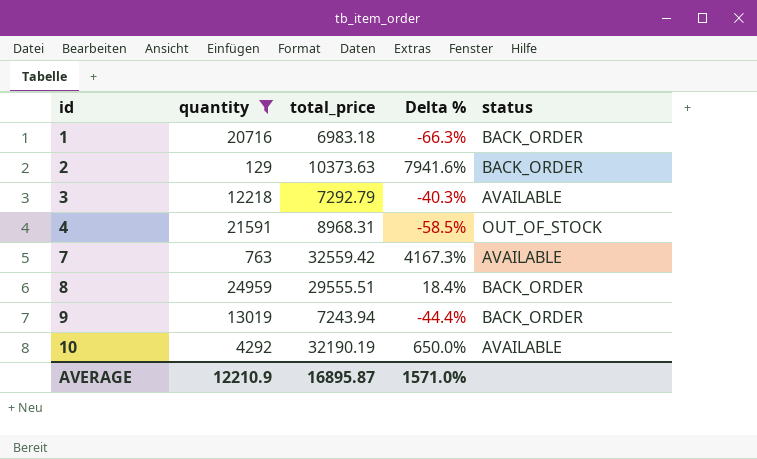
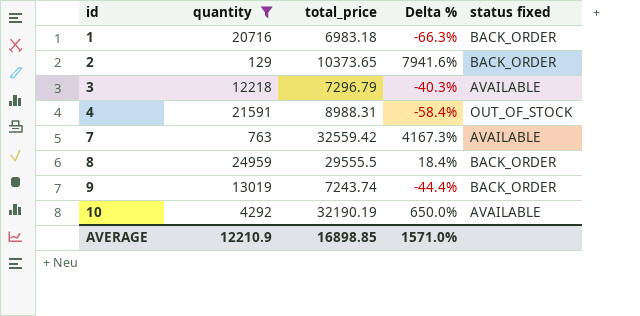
column name: status -> status fixed
2 | total_price: 10373.63 -> 10373.65
3 | total_price: 7292.79 -> 7296.79
4 | total_price: 8968.31 -> 8988.31
4 | Delta %: -58.5% -> -58.4%
8 | total_price: 29555.51 -> 29555.5
9 | total_price: 7243.94 -> 7243.74
AVERAGE | total_price: 16895.87 -> 16898.85

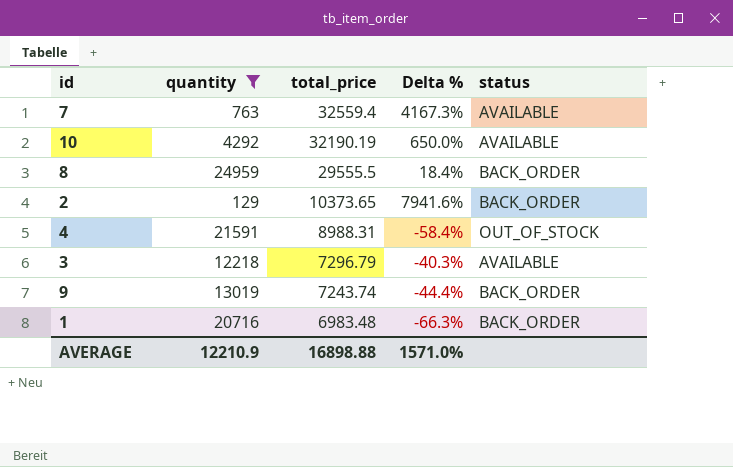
row order: id ascending -> total_price descending
column name: status fixed -> status
7 | total_price: 32559.42 -> 32559.4
1 | total_price: 6983.18 -> 6983.48
AVERAGE | total_price: 16898.85 -> 16898.88

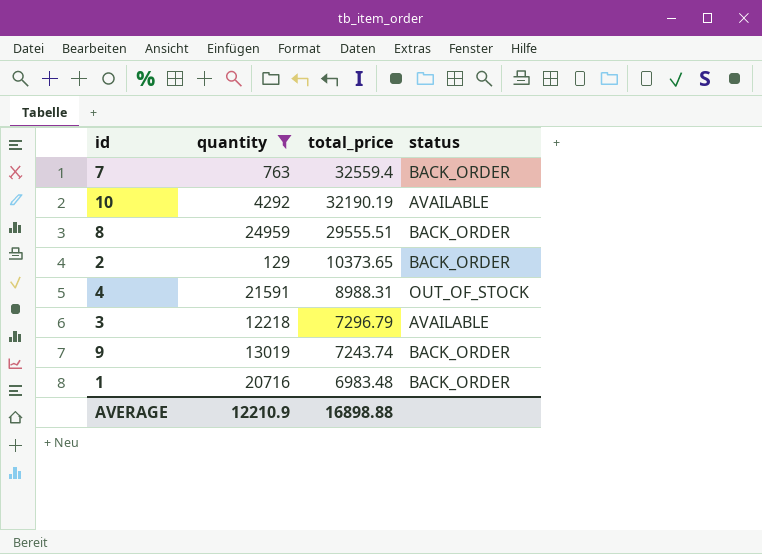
column Delta % | formula: ([total_price] - [quantity]) / [quantity] -> none
7 | status: AVAILABLE -> BACK_ORDER
8 | total_price: 29555.5 -> 29555.51

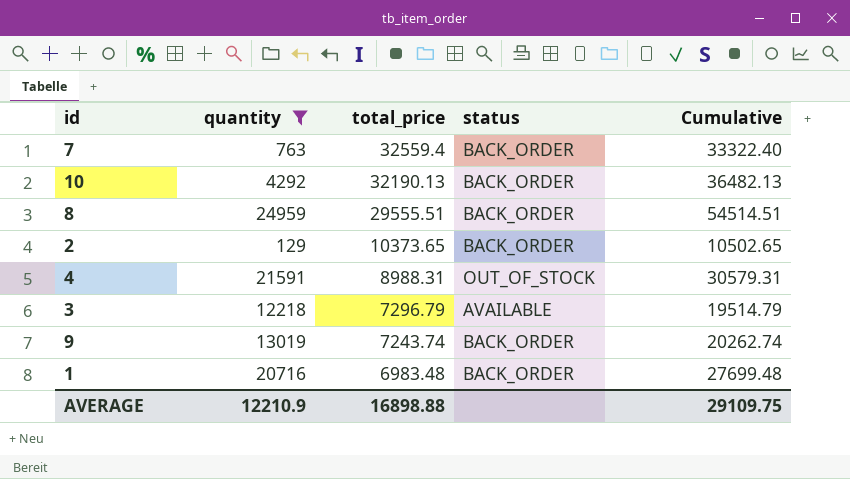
column Cumulative | formula: none -> [quantity] + [total_price]
10 | total_price: 32190.19 -> 32190.13
10 | status: AVAILABLE -> BACK_ORDER

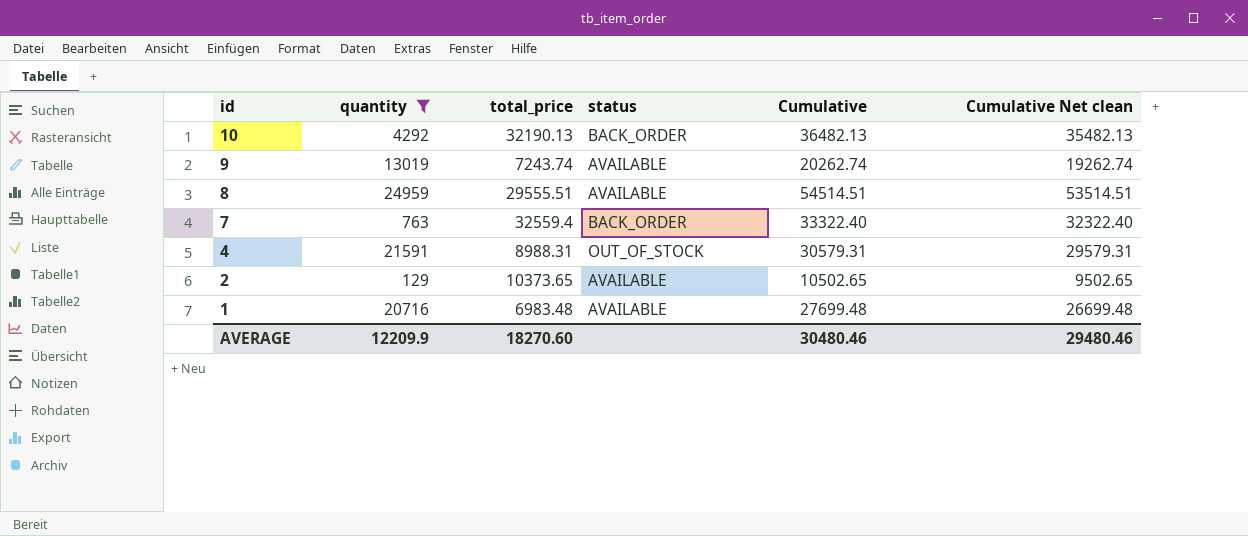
row order: total_price descending -> id descending
column Cumulative Net clean | formula: none -> [Cumulative] - 1000
row 3: 12218 | 7296.79 | AVAILABLE | 19514.79 -> none
9 | status: BACK_ORDER -> AVAILABLE
8 | status: BACK_ORDER -> AVAILABLE
2 | status: BACK_ORDER -> AVAILABLE
1 | status: BACK_ORDER -> AVAILABLE
AVERAGE | quantity: 12210.9 -> 12209.9
AVERAGE | total_price: 16898.88 -> 18270.60
AVERAGE | Cumulative: 29109.75 -> 30480.46

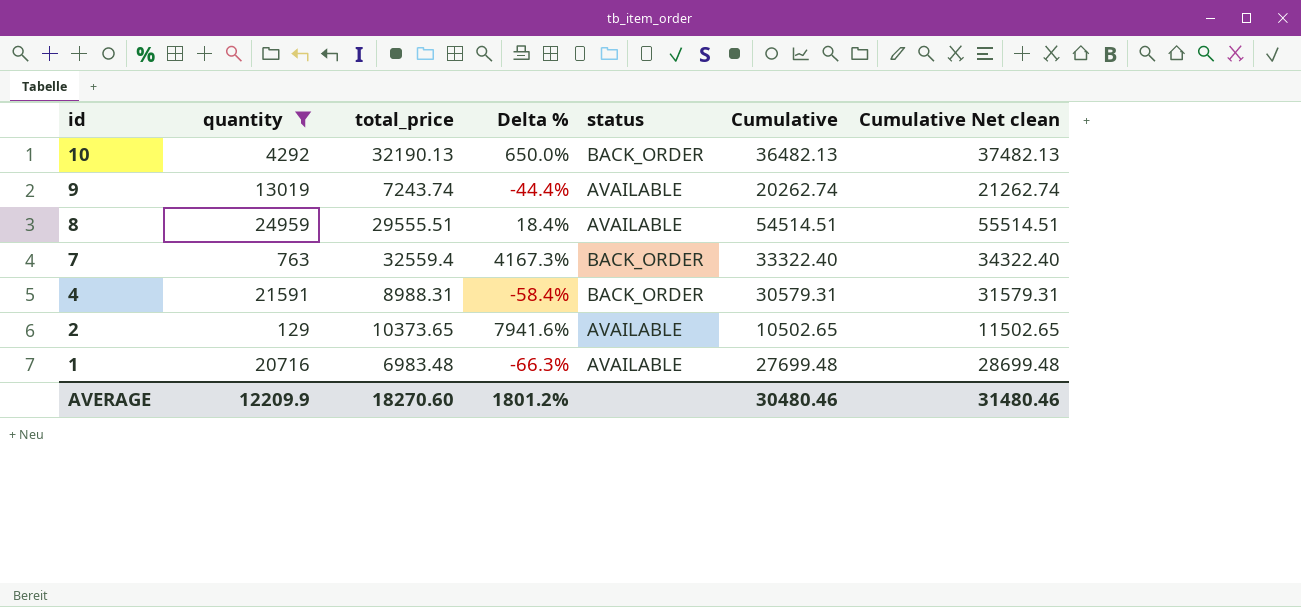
column Delta % | formula: none -> ([total_price] - [quantity]) / [quantity]
column Cumulative Net clean | formula: [Cumulative] - 1000 -> [Cumulative] + 1000
4 | status: OUT_OF_STOCK -> BACK_ORDER
AVERAGE | Cumulative Net clean: 29480.46 -> 31480.46

